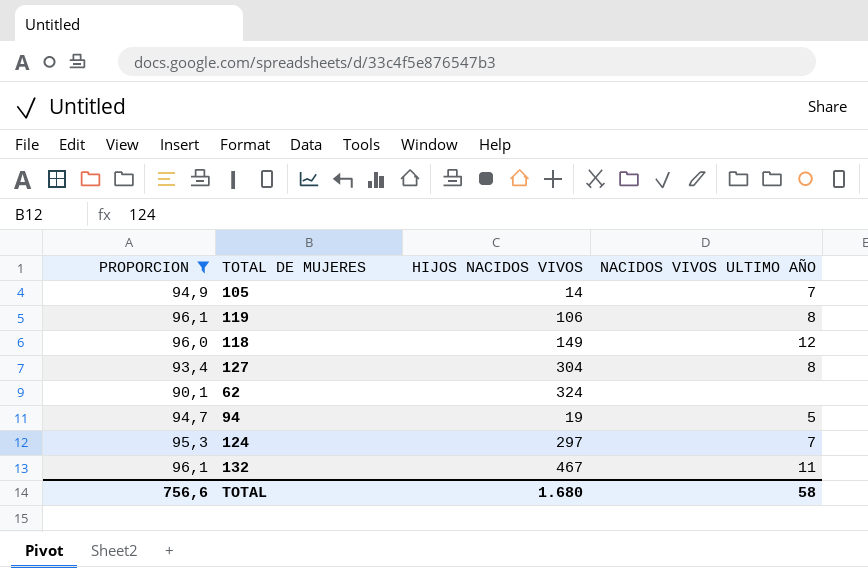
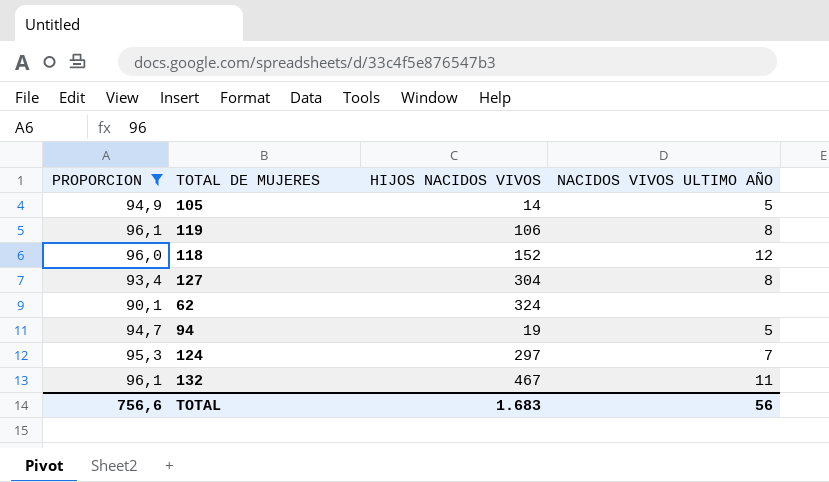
105 | NACIDOS VIVOS ULTIMO AÑO: 7 -> 5
118 | HIJOS NACIDOS VIVOS: 149 -> 152
TOTAL | HIJOS NACIDOS VIVOS: 1.680 -> 1.683
TOTAL | NACIDOS VIVOS ULTIMO AÑO: 58 -> 56

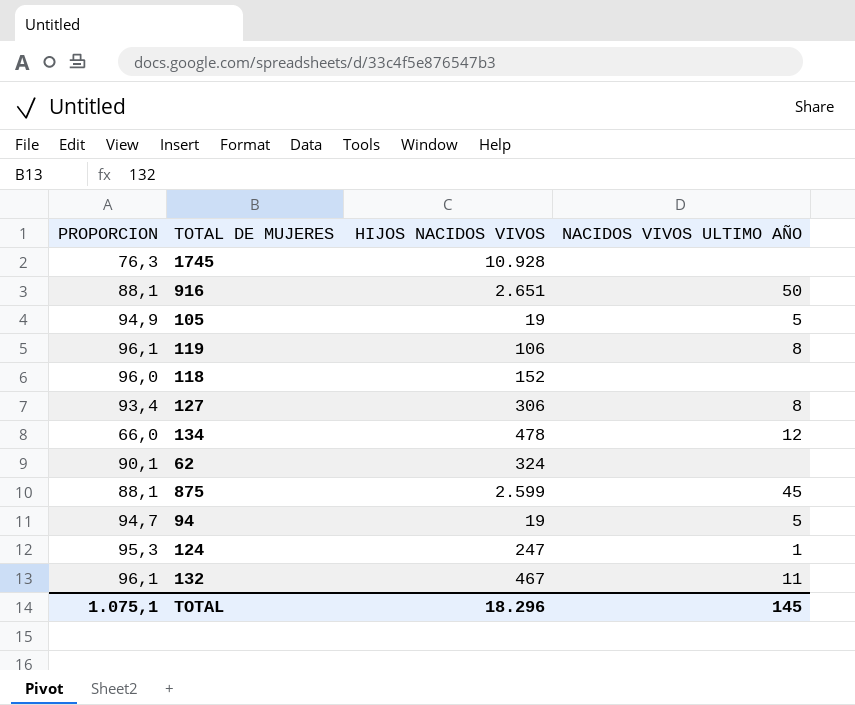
filter: PROPORCION >= 90,1 -> none
105 | HIJOS NACIDOS VIVOS: 14 -> 19
118 | NACIDOS VIVOS ULTIMO AÑO: 12 -> none
127 | HIJOS NACIDOS VIVOS: 304 -> 306
124 | HIJOS NACIDOS VIVOS: 297 -> 247
124 | NACIDOS VIVOS ULTIMO AÑO: 7 -> 1
TOTAL | PROPORCION: 756,6 -> 1.075,1
TOTAL | HIJOS NACIDOS VIVOS: 1.683 -> 18.296
TOTAL | NACIDOS VIVOS ULTIMO AÑO: 56 -> 145

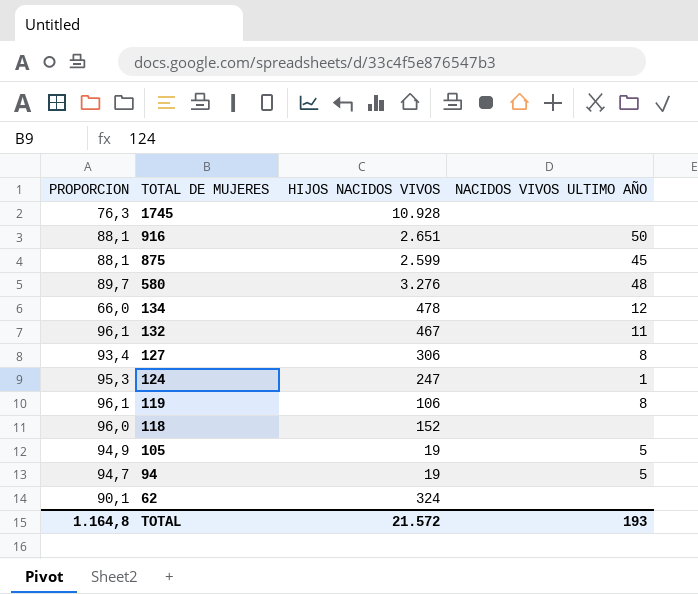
row order: none -> TOTAL DE MUJERES descending
row 580: none -> 89,7 | 3.276 | 48
TOTAL | PROPORCION: 1.075,1 -> 1.164,8
TOTAL | HIJOS NACIDOS VIVOS: 18.296 -> 21.572
TOTAL | NACIDOS VIVOS ULTIMO AÑO: 145 -> 193

